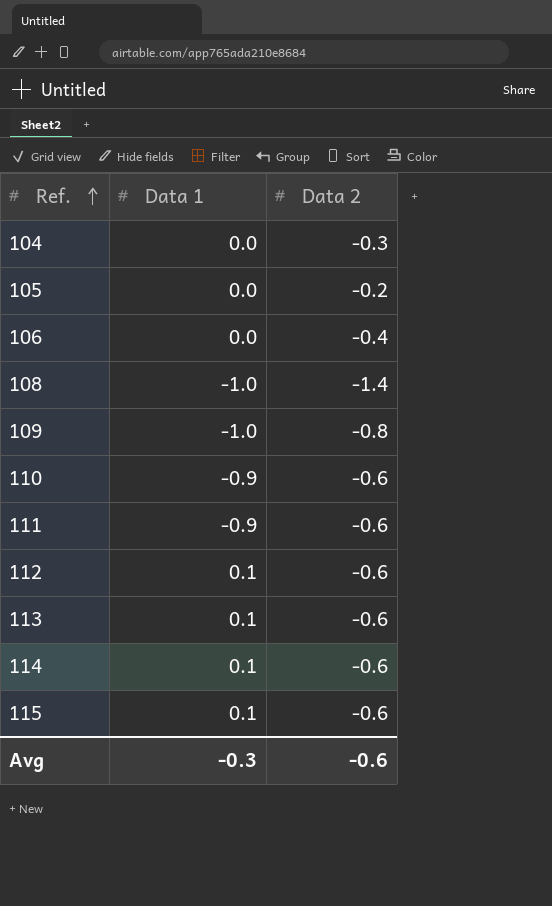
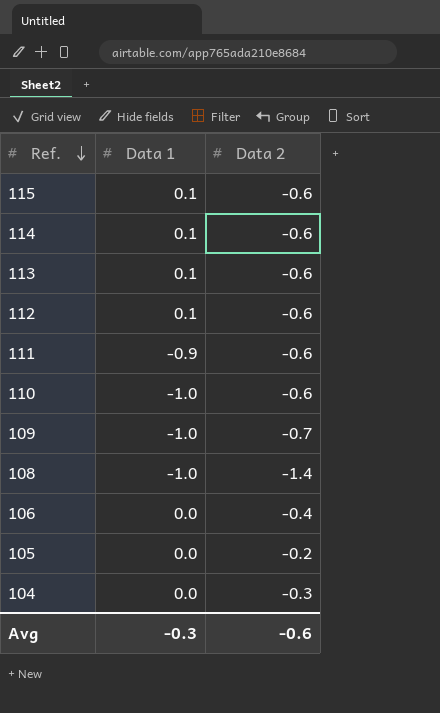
row order: Ref. ascending -> Ref. descending
110 | Data 1: -0.9 -> -1.0
109 | Data 2: -0.8 -> -0.7

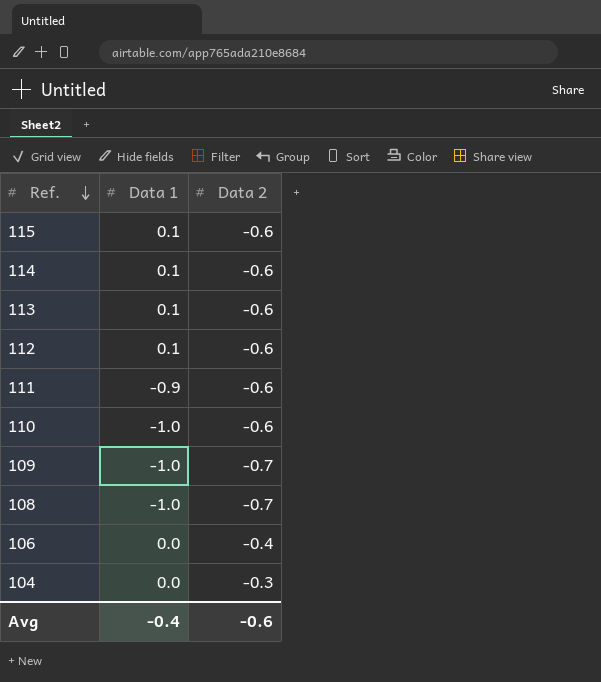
row 105: 0.0 | -0.2 -> none
108 | Data 2: -1.4 -> -0.7
Avg | Data 1: -0.3 -> -0.4

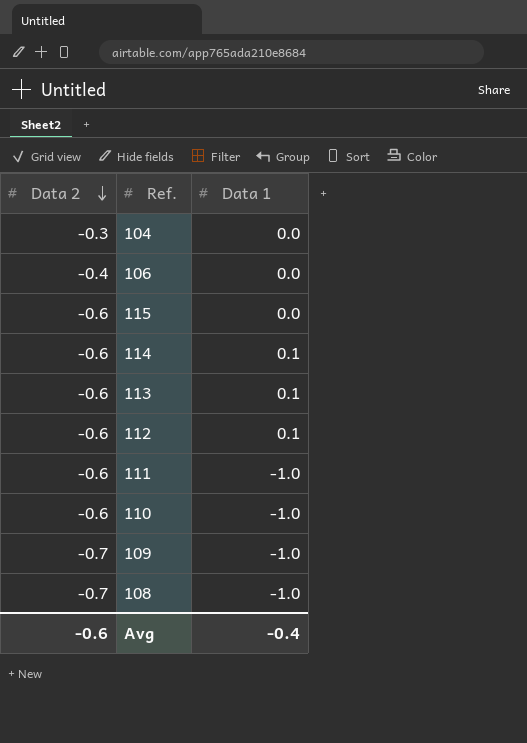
row order: Ref. descending -> Data 2 descending
column Data 2 | position: 3 -> 1
115 | Data 1: 0.1 -> 0.0
111 | Data 1: -0.9 -> -1.0

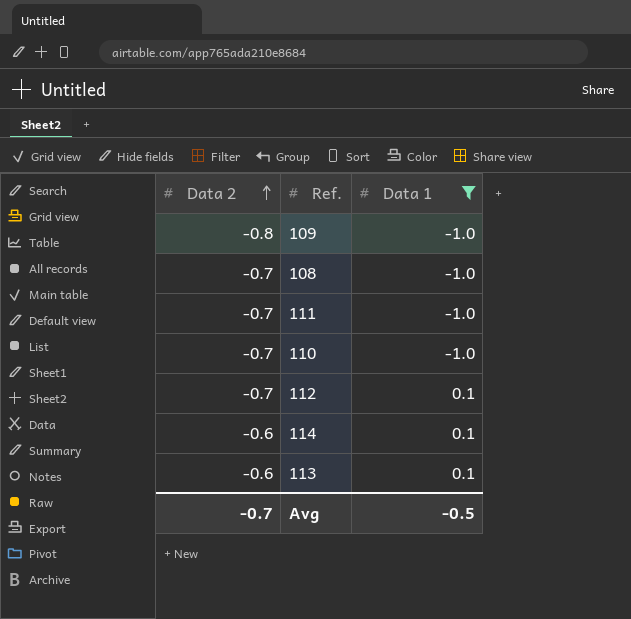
filter: none -> Data 1 != 0.0
row order: Data 2 descending -> Data 2 ascending
109 | Data 2: -0.7 -> -0.8
111 | Data 2: -0.6 -> -0.7
110 | Data 2: -0.6 -> -0.7
112 | Data 2: -0.6 -> -0.7
Avg | Data 2: -0.6 -> -0.7
Avg | Data 1: -0.4 -> -0.5

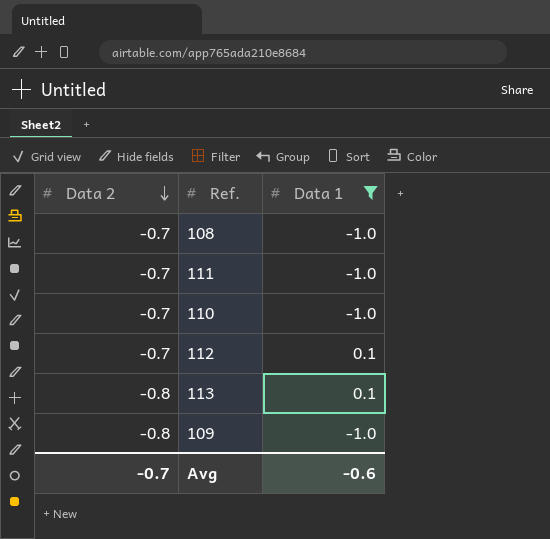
row order: Data 2 ascending -> Data 2 descending
row 114: -0.6 | 0.1 -> none
113 | Data 2: -0.6 -> -0.8
Avg | Data 1: -0.5 -> -0.6

